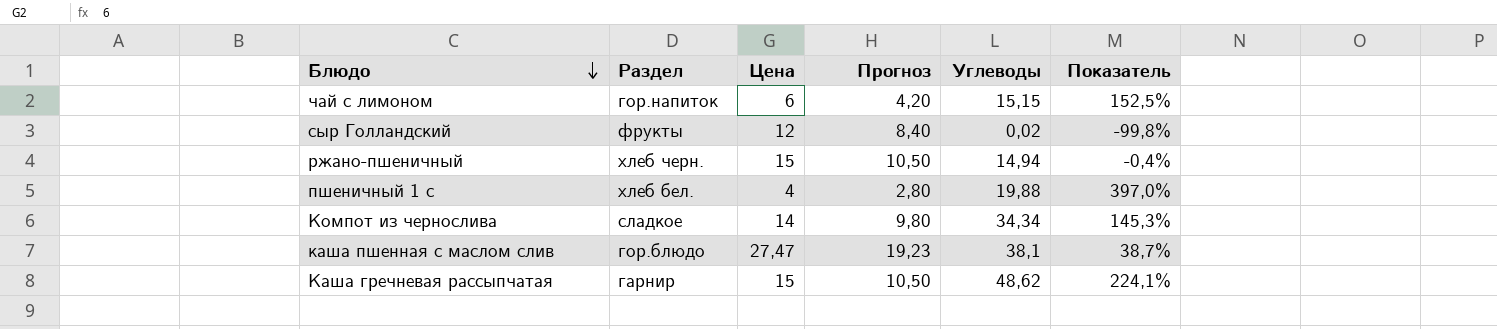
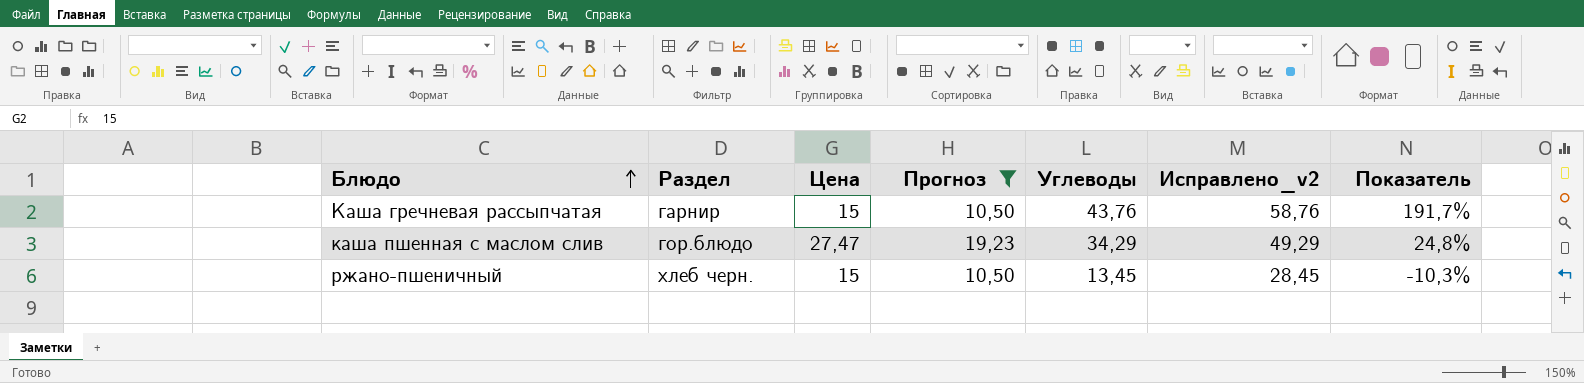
filter: none -> Прогноз >= 10,50
row order: Блюдо descending -> Блюдо ascending
column Исправлено_v2 | formula: none -> [Углеводы] + 15
Каша гречневая рассыпчатая | Углеводы: 48,62 -> 43,76
Каша гречневая рассыпчатая | Показатель: 224,1% -> 191,7%
каша пшенная с маслом слив | Углеводы: 38,1 -> 34,29
каша пшенная с маслом слив | Показатель: 38,7% -> 24,8%
ржано-пшеничный | Углеводы: 14,94 -> 13,45
ржано-пшеничный | Показатель: -0,4% -> -10,3%

